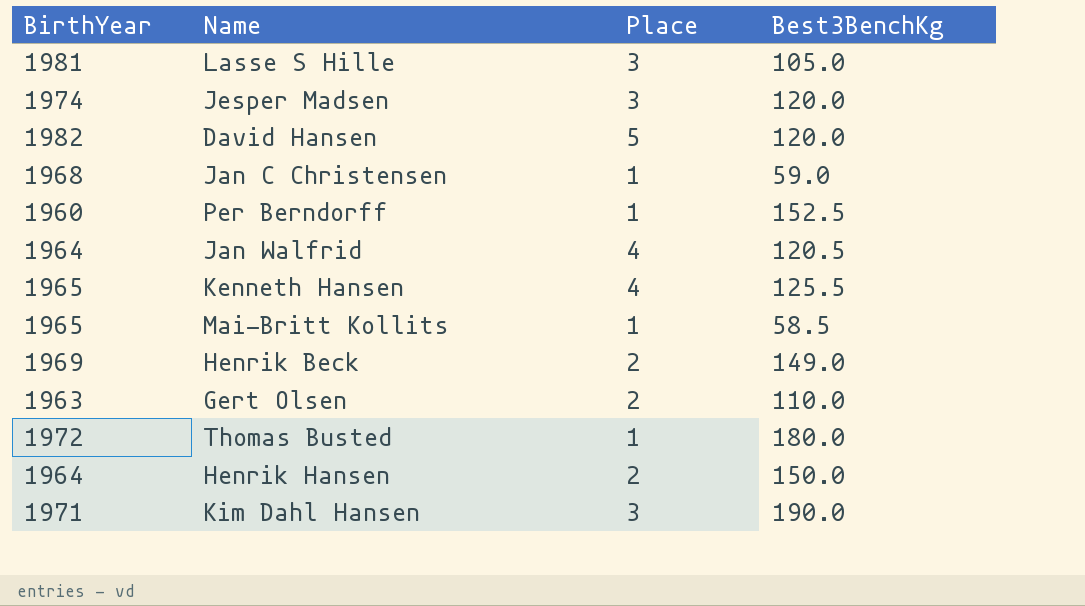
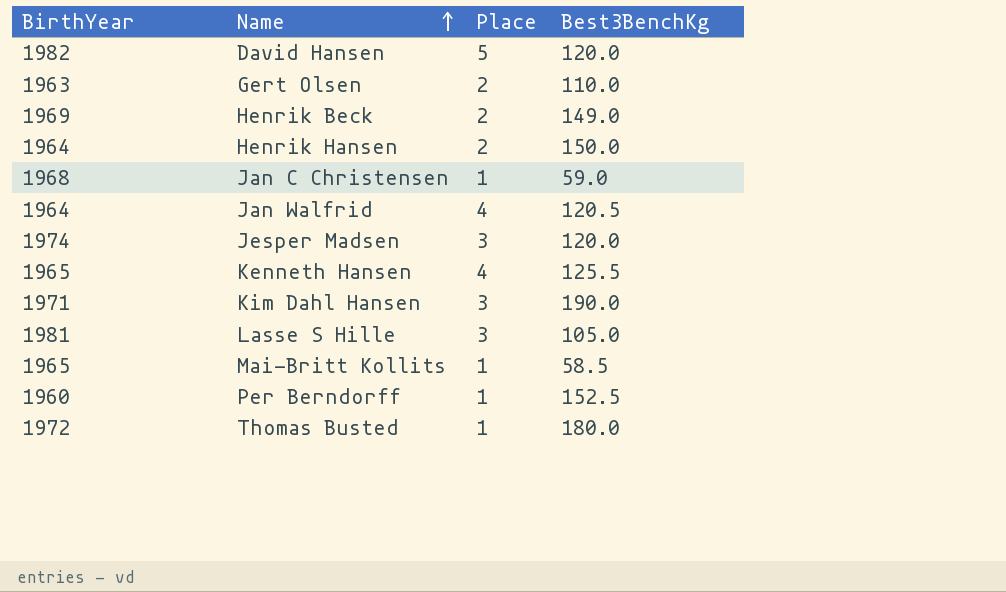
row order: none -> Name ascending

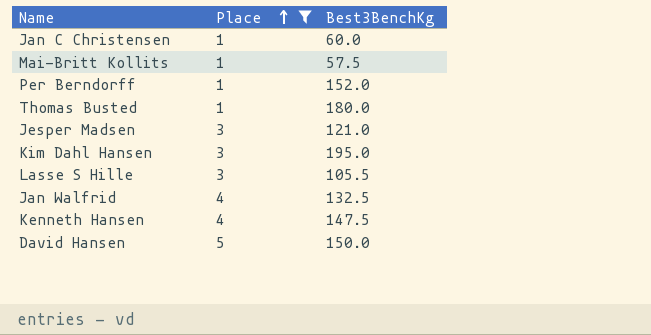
filter: none -> Place != 2
row order: Name ascending -> Place ascending
column BirthYear | position: 1 -> none
Jan C Christensen | Best3BenchKg: 59.0 -> 60.0
Mai-Britt Kollits | Best3BenchKg: 58.5 -> 57.5
Per Berndorff | Best3BenchKg: 152.5 -> 152.0
Jesper Madsen | Best3BenchKg: 120.0 -> 121.0
Kim Dahl Hansen | Best3BenchKg: 190.0 -> 195.0
Lasse S Hille | Best3BenchKg: 105.0 -> 105.5
Jan Walfrid | Best3BenchKg: 120.5 -> 132.5
Kenneth Hansen | Best3BenchKg: 125.5 -> 147.5
David Hansen | Best3BenchKg: 120.0 -> 150.0

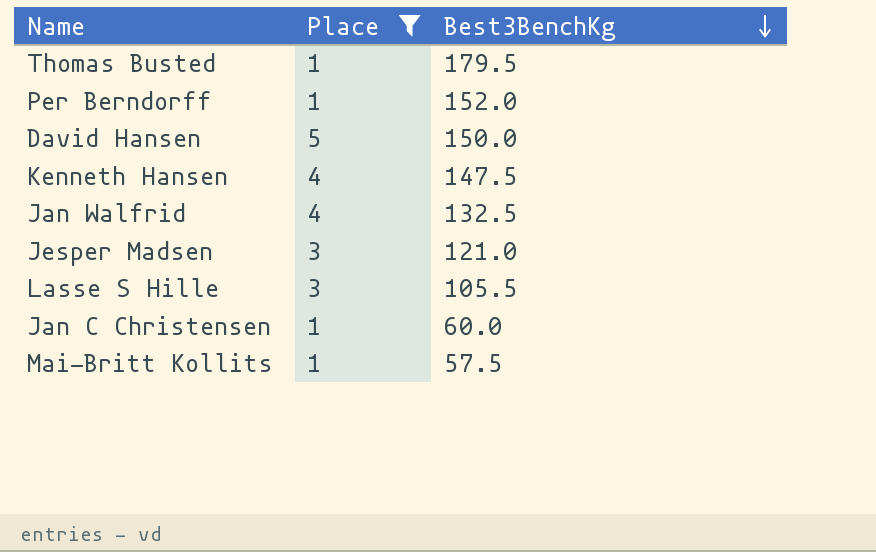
row order: Place ascending -> Best3BenchKg descending
row Kim Dahl Hansen: 3 | 195.0 -> none
Thomas Busted | Best3BenchKg: 180.0 -> 179.5

